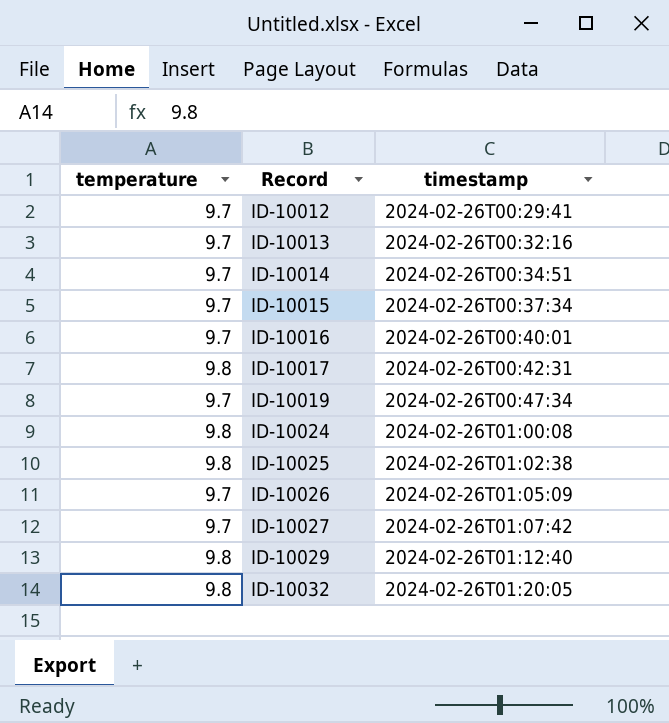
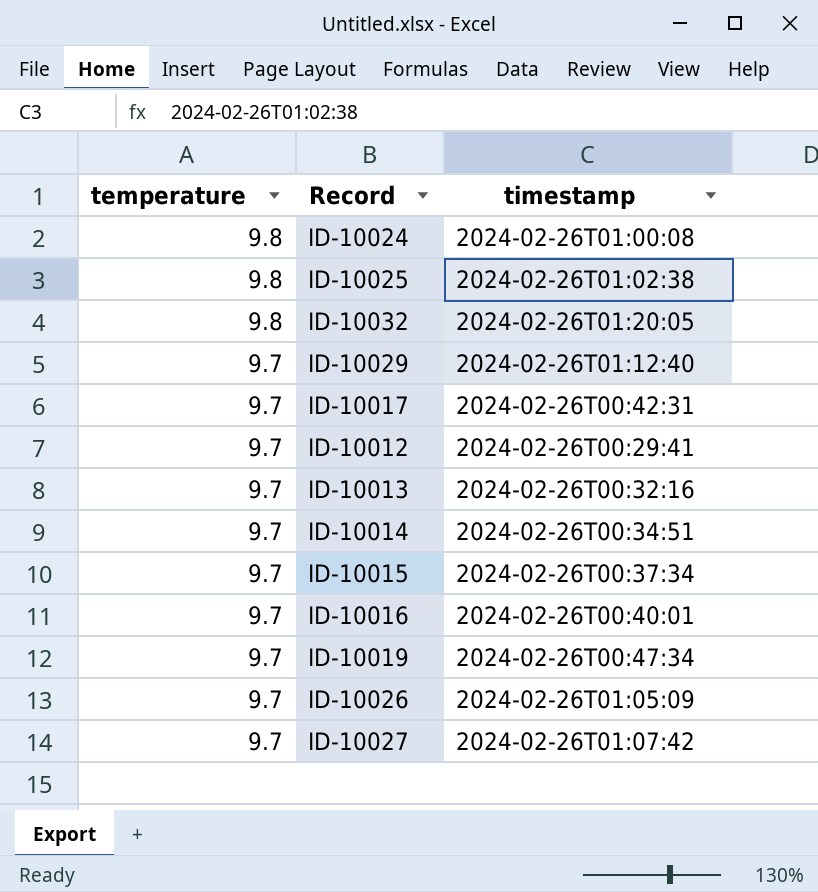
row order: Record ascending -> temperature descending
ID-10029 | temperature: 9.8 -> 9.7
ID-10017 | temperature: 9.8 -> 9.7

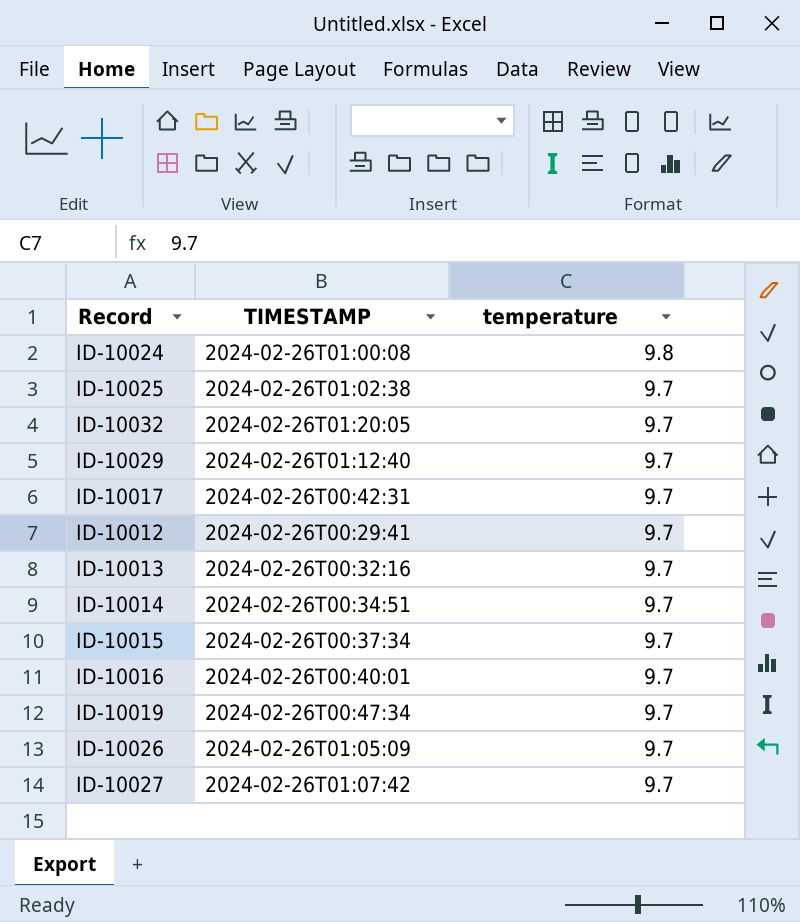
column name: timestamp -> TIMESTAMP
column temperature | position: 1 -> 3
ID-10025 | temperature: 9.8 -> 9.7
ID-10032 | temperature: 9.8 -> 9.7

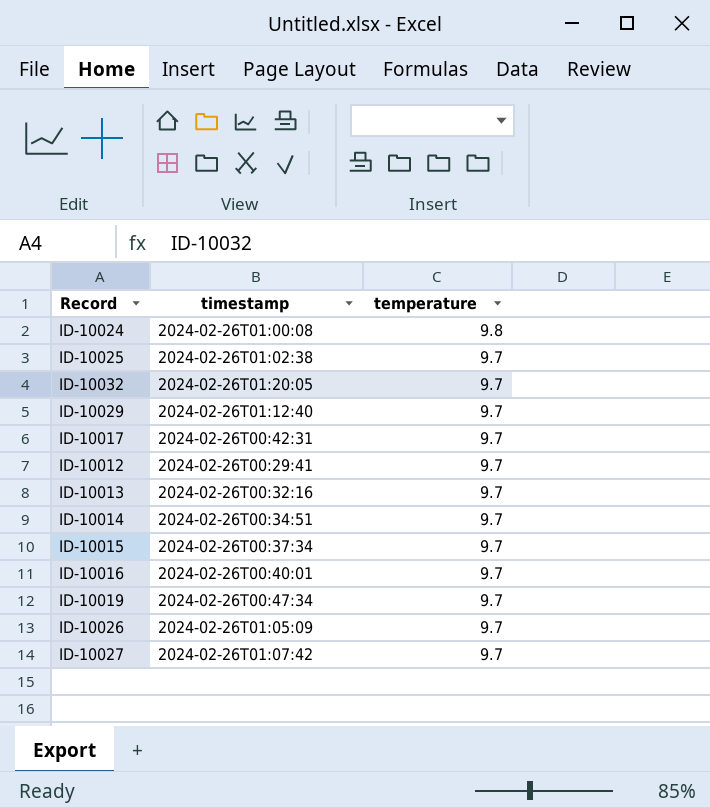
column name: TIMESTAMP -> timestamp

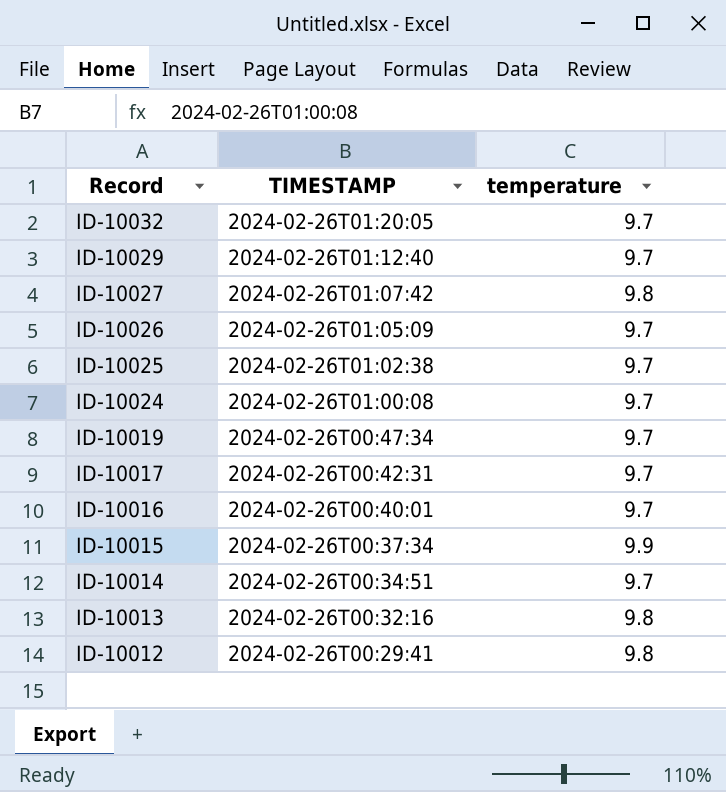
row order: temperature descending -> Record descending
column name: timestamp -> TIMESTAMP
ID-10027 | temperature: 9.7 -> 9.8
ID-10024 | temperature: 9.8 -> 9.7
ID-10015 | temperature: 9.7 -> 9.9
ID-10013 | temperature: 9.7 -> 9.8
ID-10012 | temperature: 9.7 -> 9.8

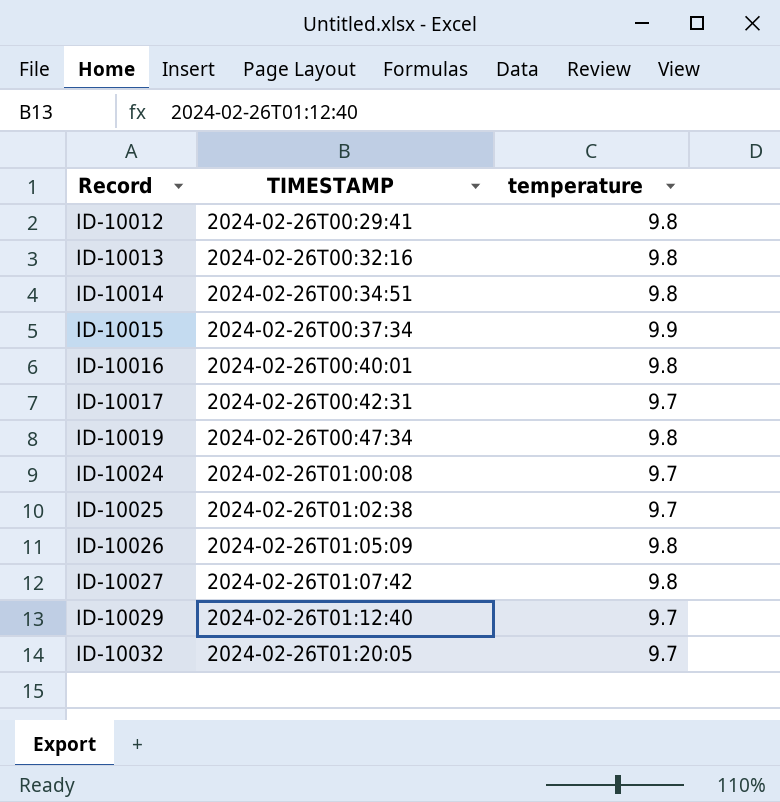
row order: Record descending -> Record ascending
ID-10014 | temperature: 9.7 -> 9.8
ID-10016 | temperature: 9.7 -> 9.8
ID-10019 | temperature: 9.7 -> 9.8
ID-10026 | temperature: 9.7 -> 9.8

